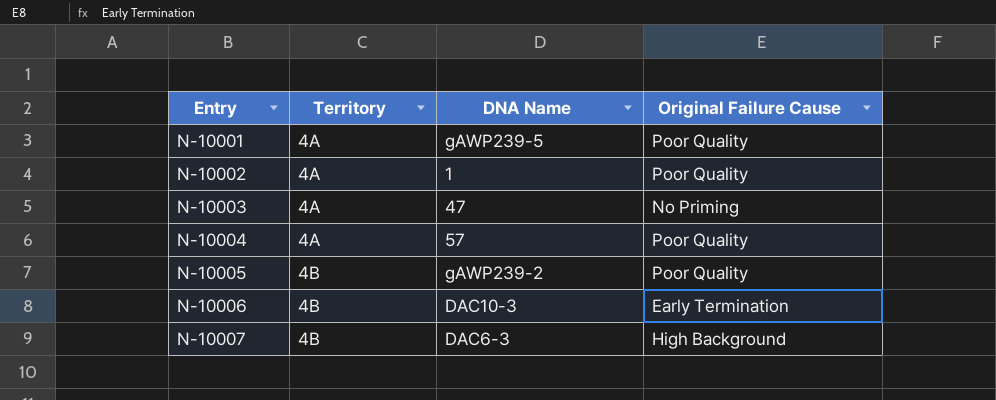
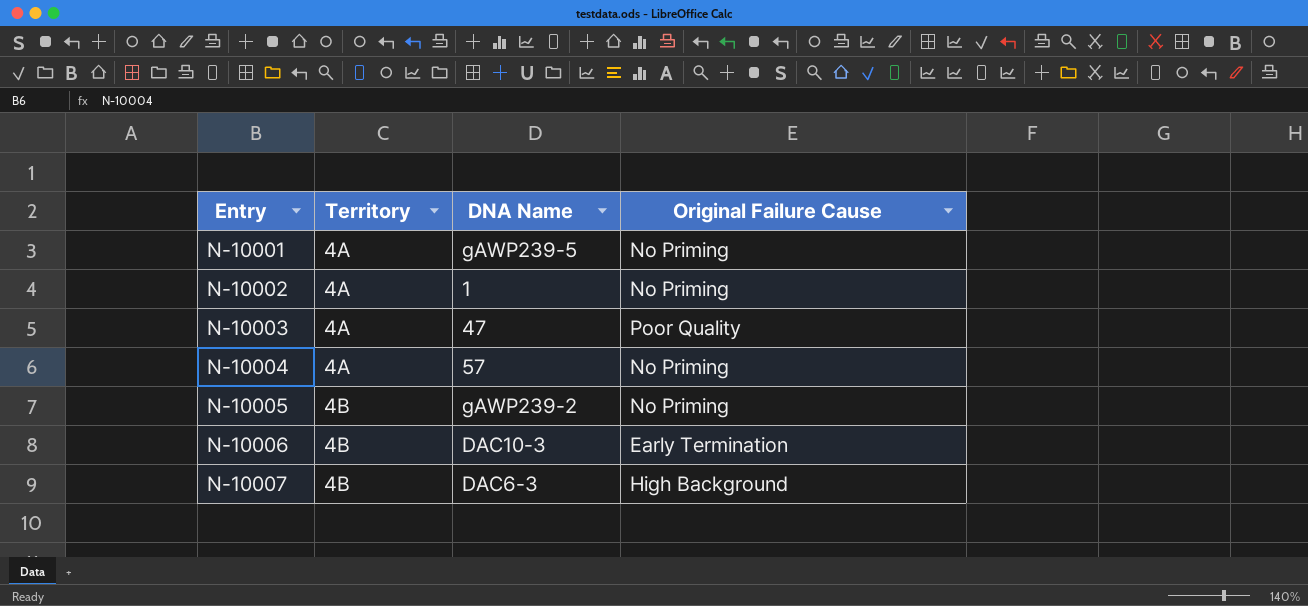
N-10001 | Original Failure Cause: Poor Quality -> No Priming
N-10002 | Original Failure Cause: Poor Quality -> No Priming
N-10003 | Original Failure Cause: No Priming -> Poor Quality
N-10004 | Original Failure Cause: Poor Quality -> No Priming
N-10005 | Original Failure Cause: Poor Quality -> No Priming

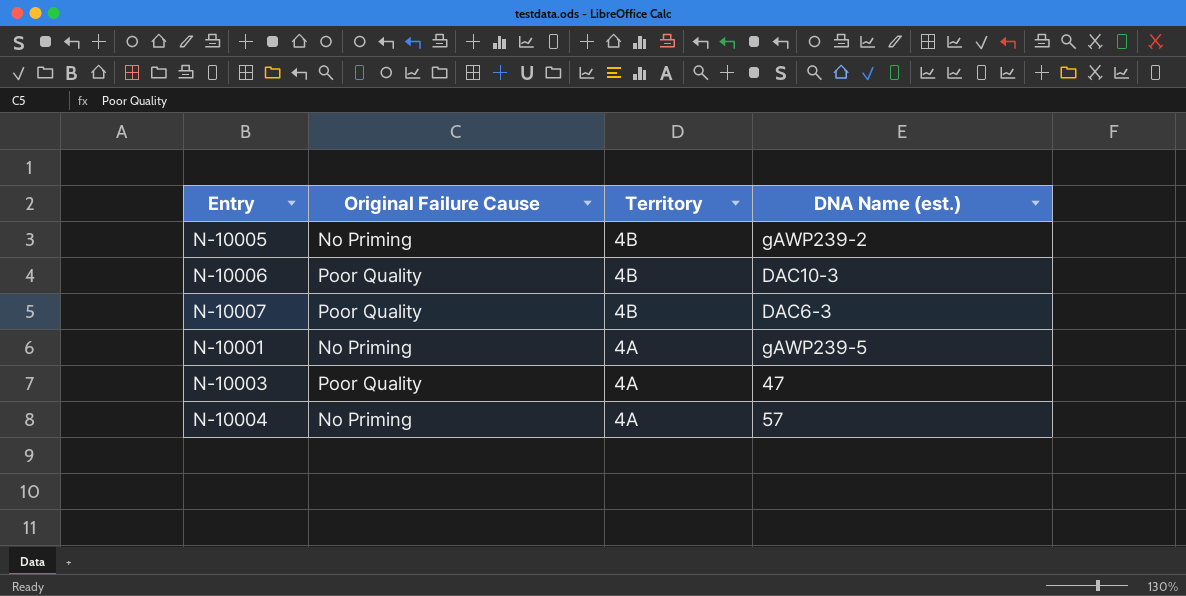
row order: Entry ascending -> Territory descending
column Original Failure Cause | position: 4 -> 2
column name: DNA Name -> DNA Name (est.)
row N-10002: 4A | 1 | No Priming -> none
N-10006 | Original Failure Cause: Early Termination -> Poor Quality
N-10007 | Original Failure Cause: High Background -> Poor Quality

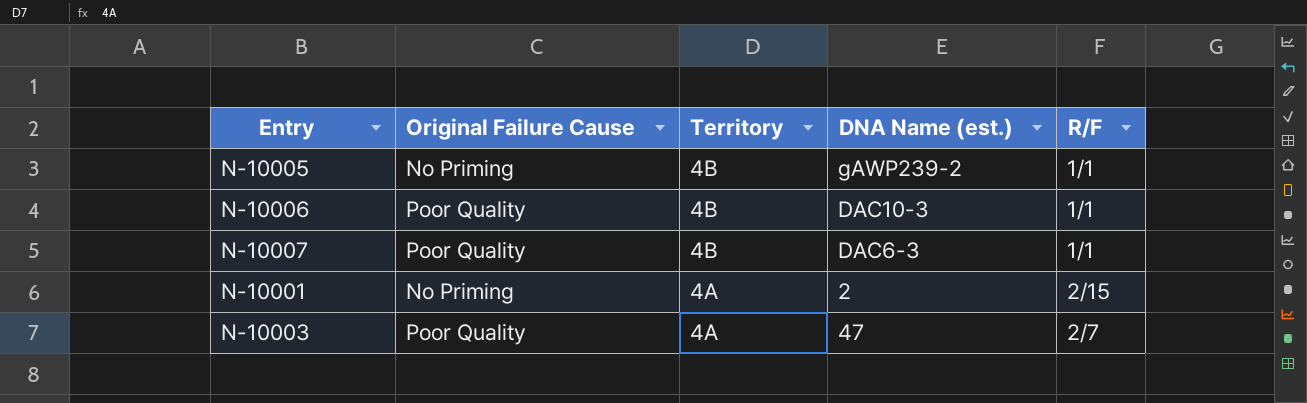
column R/F | position: none -> 5
row N-10004: No Priming | 4A | 57 -> none
N-10001 | DNA Name (est.): gAWP239-5 -> 2

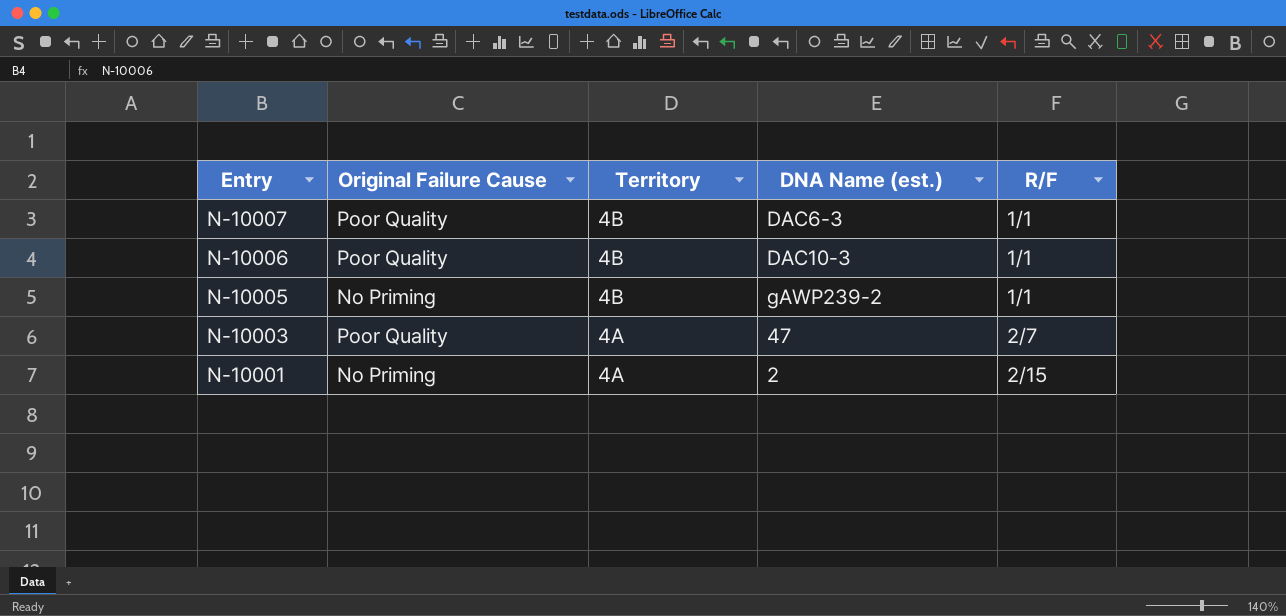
row order: Territory descending -> Entry descending

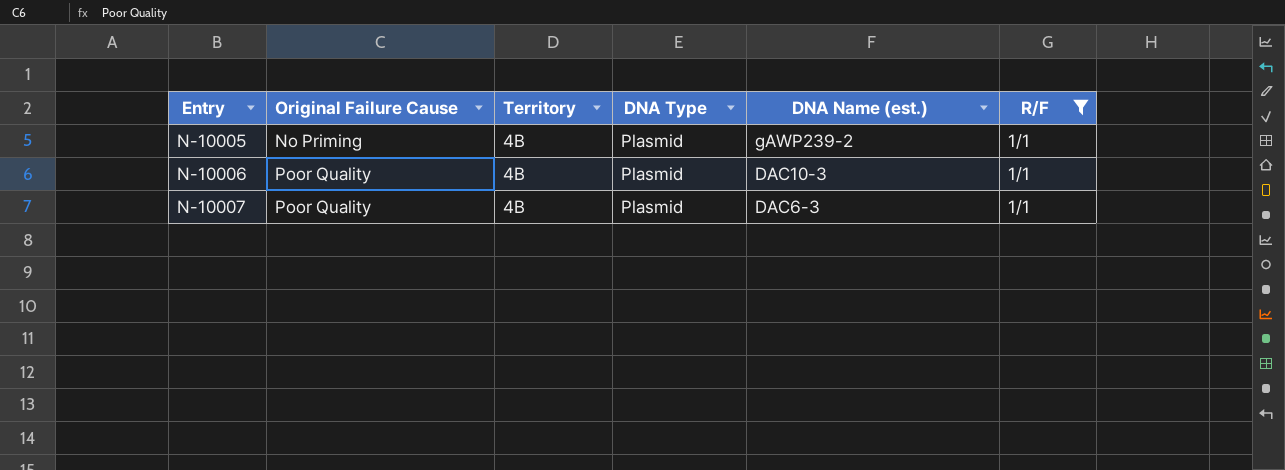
filter: none -> R/F = 1/1
row order: Entry descending -> Entry ascending
column DNA Type | position: none -> 4

